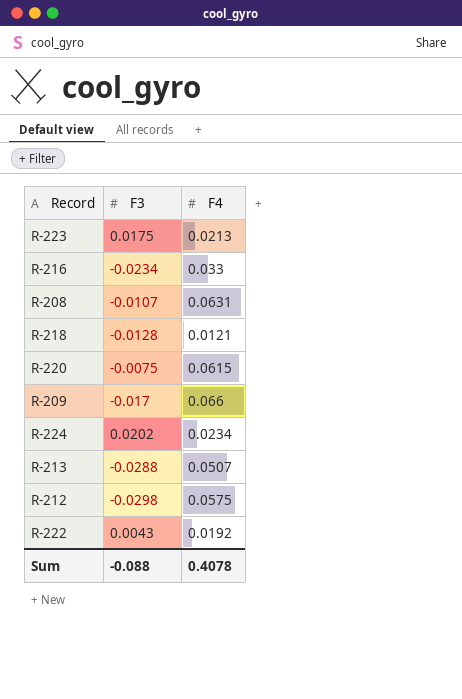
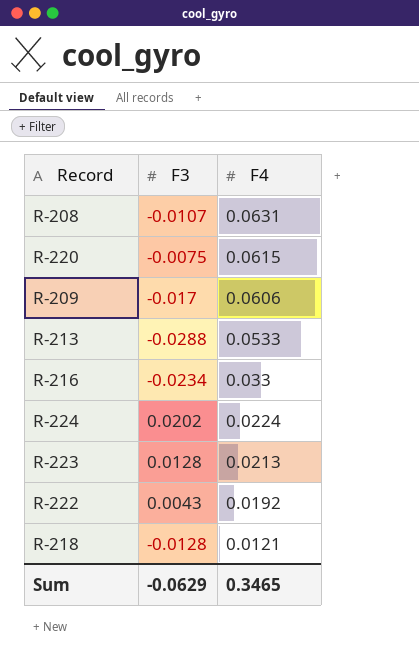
row order: none -> F4 descending
row R-212: -0.0298 | 0.0575 -> none
R-209 | F4: 0.066 -> 0.0606
R-213 | F4: 0.0507 -> 0.0533
R-224 | F4: 0.0234 -> 0.0224
R-223 | F3: 0.0175 -> 0.0128
Sum | F3: -0.088 -> -0.0629
Sum | F4: 0.4078 -> 0.3465

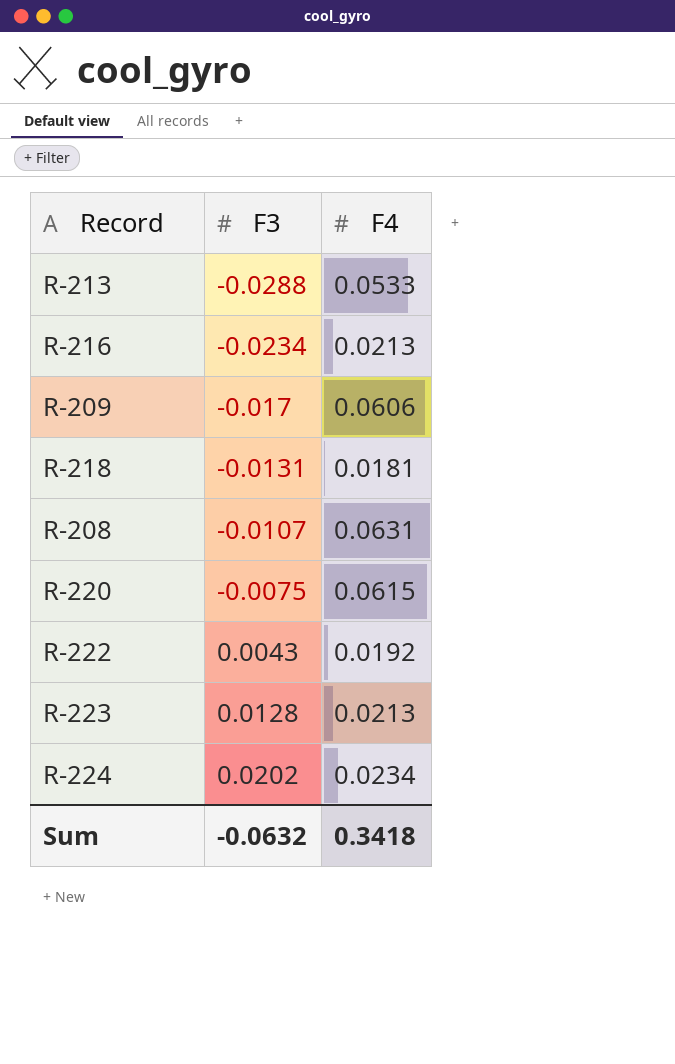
row order: F4 descending -> F3 ascending
R-216 | F4: 0.033 -> 0.0213
R-218 | F3: -0.0128 -> -0.0131
R-218 | F4: 0.0121 -> 0.0181
R-224 | F4: 0.0224 -> 0.0234
Sum | F3: -0.0629 -> -0.0632
Sum | F4: 0.3465 -> 0.3418

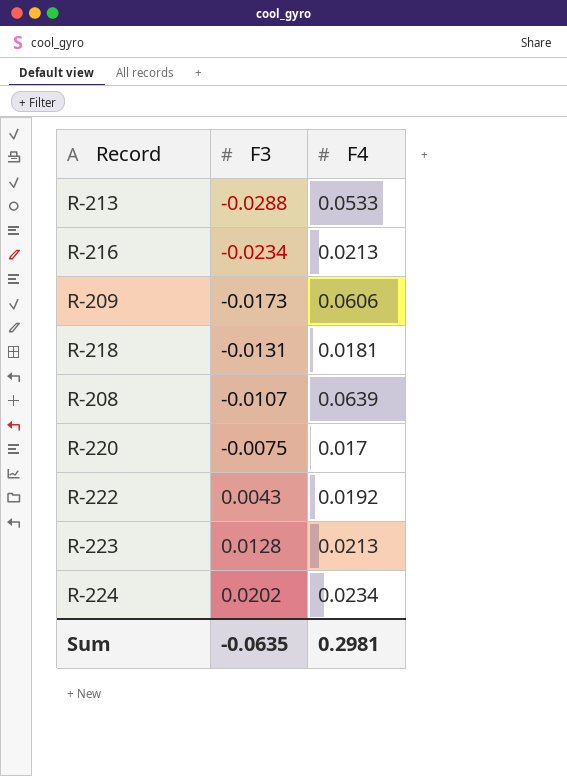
R-209 | F3: -0.017 -> -0.0173
R-208 | F4: 0.0631 -> 0.0639
R-220 | F4: 0.0615 -> 0.017
Sum | F3: -0.0632 -> -0.0635
Sum | F4: 0.3418 -> 0.2981

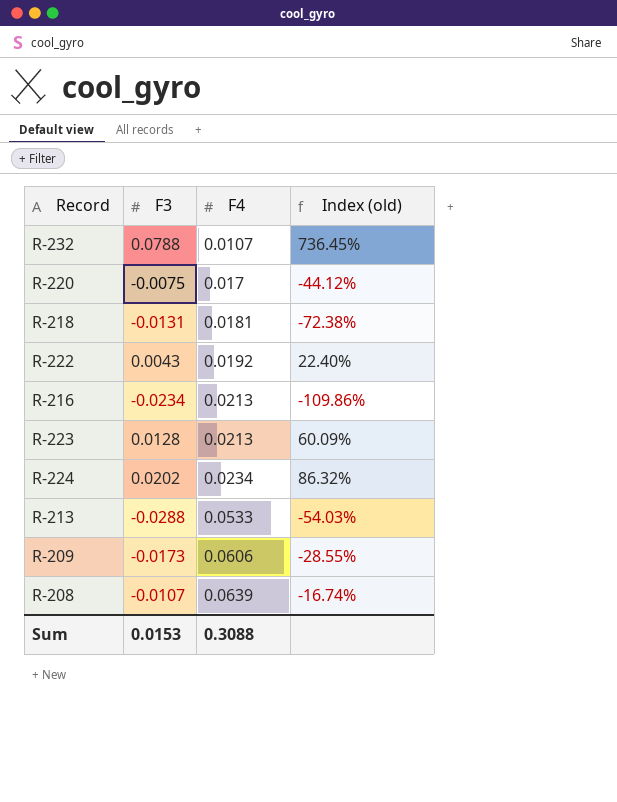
row order: F3 ascending -> F4 ascending
column Index (old) | formula: none -> [F3] / [F4]
row R-232: none -> 0.0788 | 0.0107 | 736.45%
Sum | F3: -0.0635 -> 0.0153
Sum | F4: 0.2981 -> 0.3088

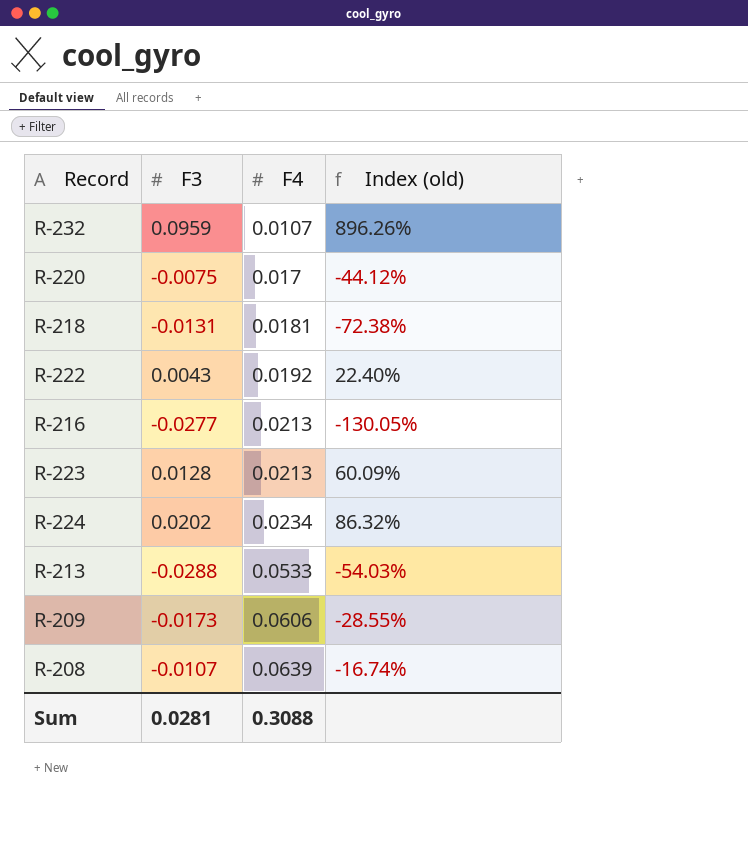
R-232 | F3: 0.0788 -> 0.0959
R-232 | Index (old): 736.45% -> 896.26%
R-216 | F3: -0.0234 -> -0.0277
R-216 | Index (old): -109.86% -> -130.05%
Sum | F3: 0.0153 -> 0.0281

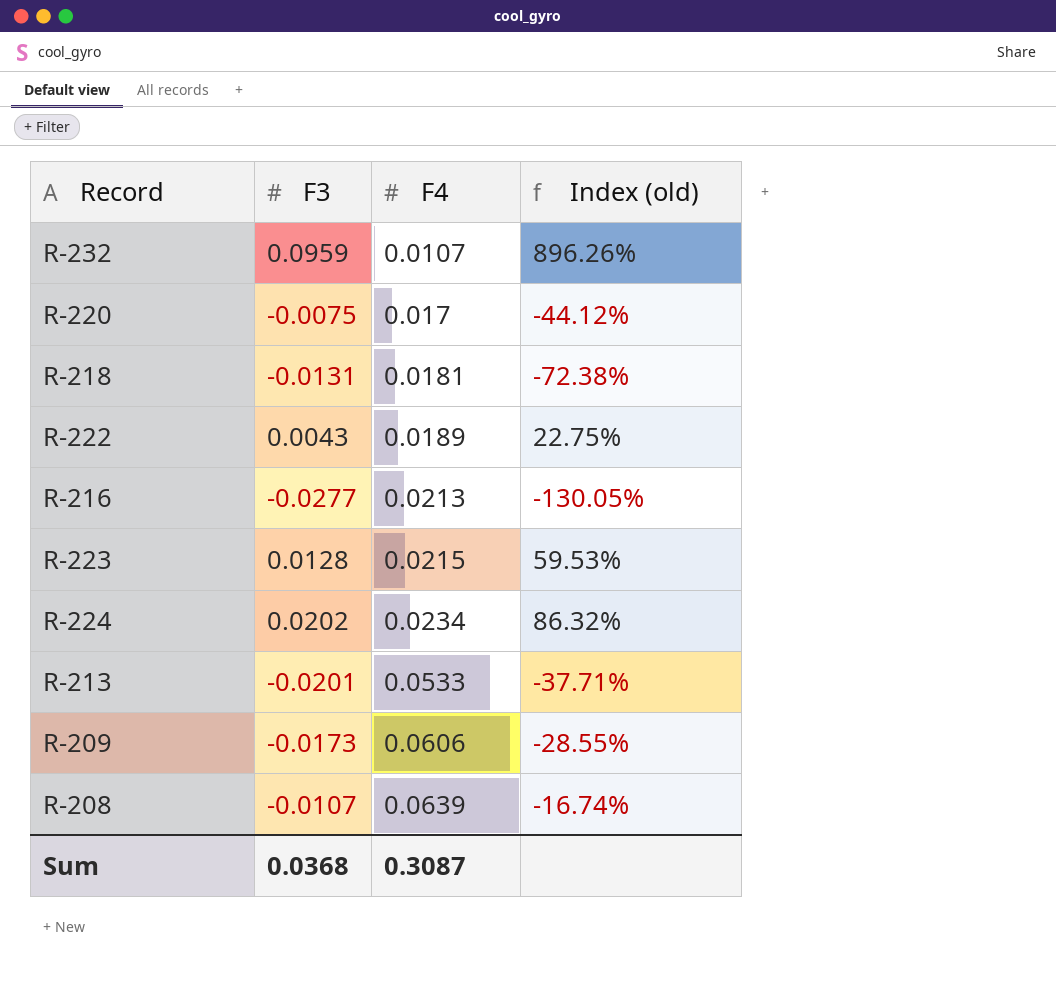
R-222 | F4: 0.0192 -> 0.0189
R-222 | Index (old): 22.40% -> 22.75%
R-223 | F4: 0.0213 -> 0.0215
R-223 | Index (old): 60.09% -> 59.53%
R-213 | F3: -0.0288 -> -0.0201
R-213 | Index (old): -54.03% -> -37.71%
Sum | F3: 0.0281 -> 0.0368
Sum | F4: 0.3088 -> 0.3087

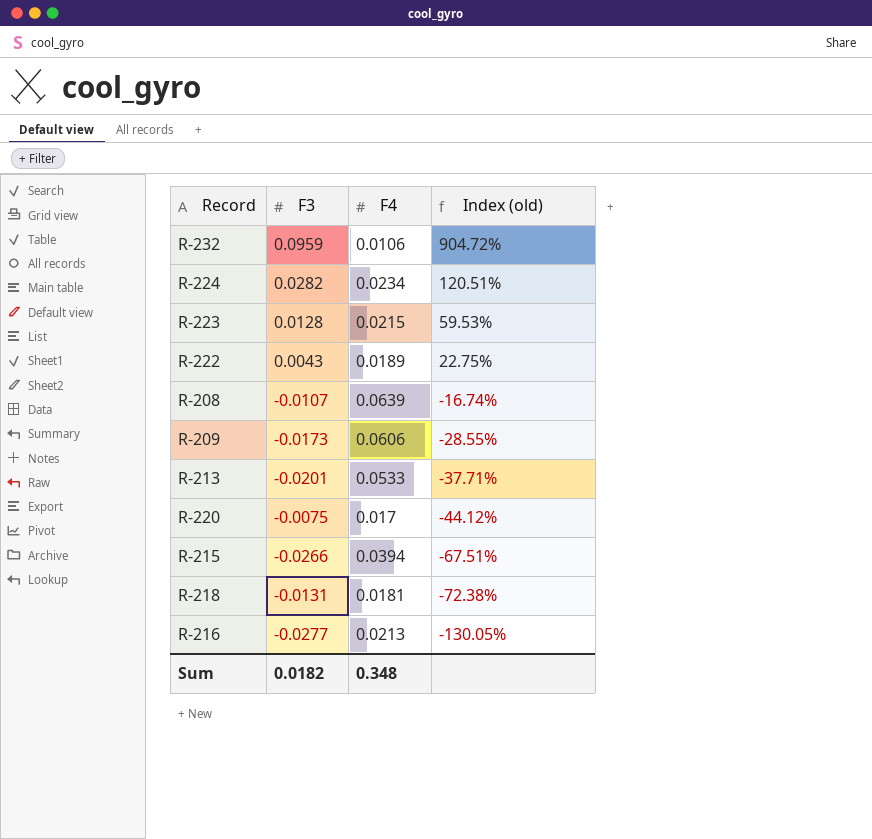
row order: F4 ascending -> Index (old) descending
R-232 | F4: 0.0107 -> 0.0106
R-232 | Index (old): 896.26% -> 904.72%
R-224 | F3: 0.0202 -> 0.0282
R-224 | Index (old): 86.32% -> 120.51%
row R-215: none -> -0.0266 | 0.0394 | -67.51%
Sum | F3: 0.0368 -> 0.0182
Sum | F4: 0.3087 -> 0.348

